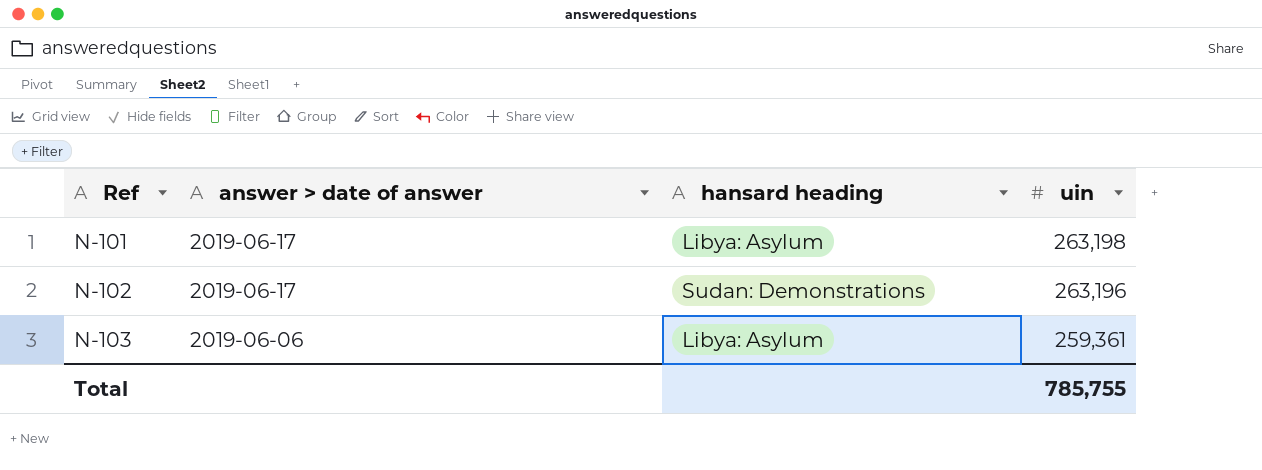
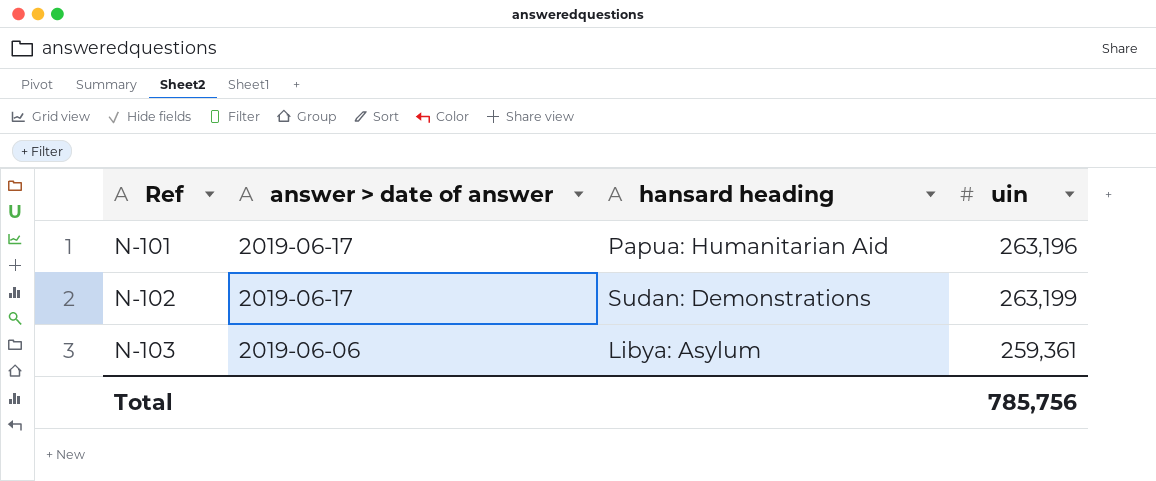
N-101 | hansard heading: Libya: Asylum -> Papua: Humanitarian Aid
N-101 | uin: 263,198 -> 263,196
N-102 | uin: 263,196 -> 263,199
Total | uin: 785,755 -> 785,756

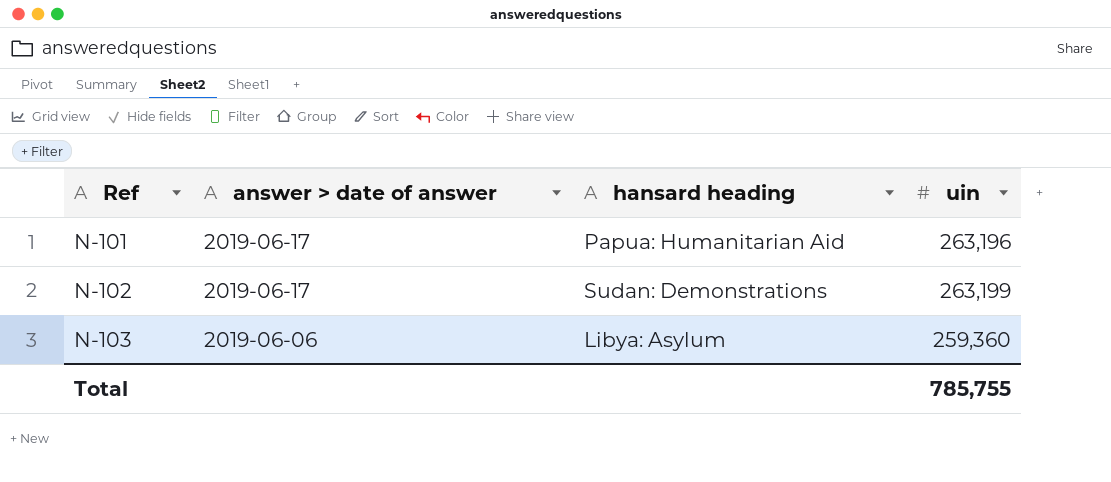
N-103 | uin: 259,361 -> 259,360
Total | uin: 785,756 -> 785,755

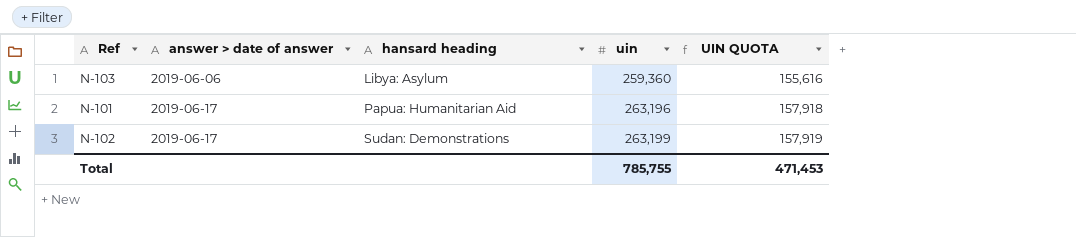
row order: Ref ascending -> answer > date of answer ascending
column UIN QUOTA | formula: none -> [uin] * 0.6

